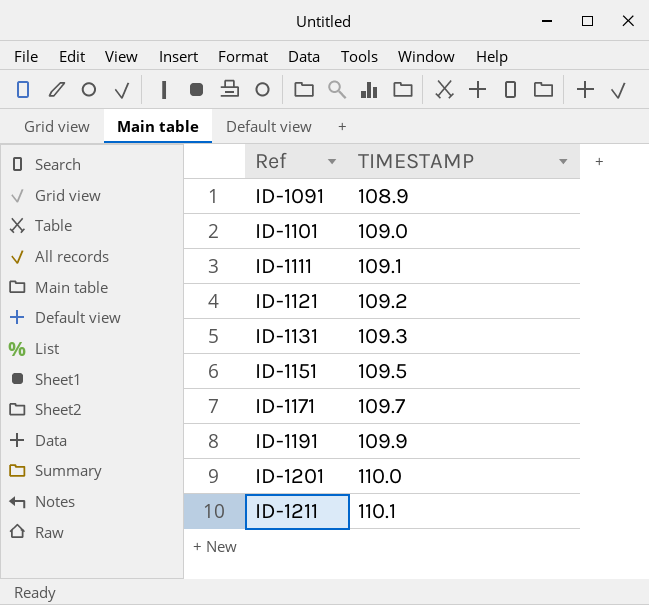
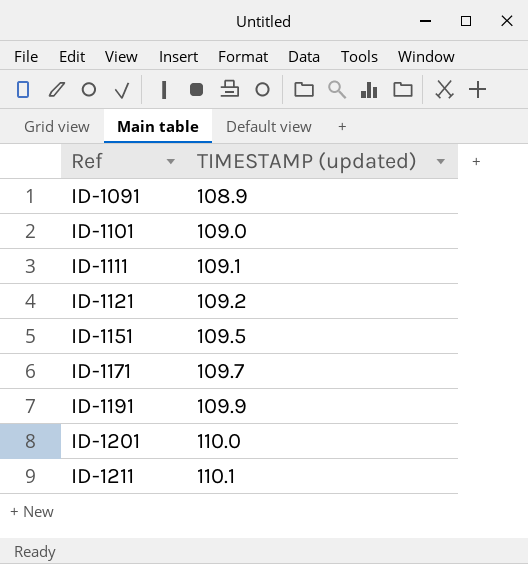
column name: TIMESTAMP -> TIMESTAMP (updated)
row ID-1131: 109.3 -> none

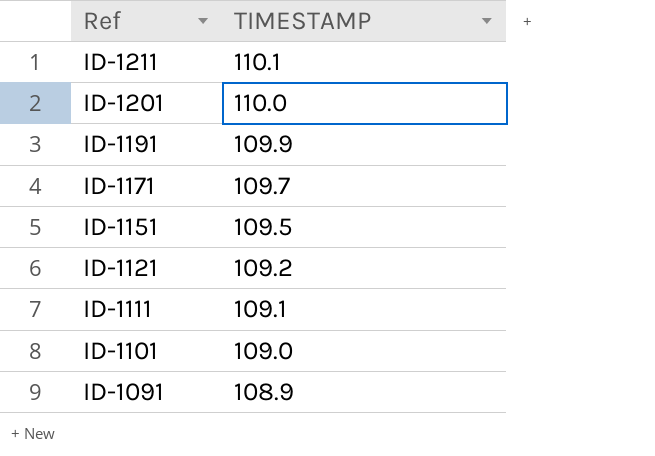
row order: Ref ascending -> Ref descending
column name: TIMESTAMP (updated) -> TIMESTAMP

